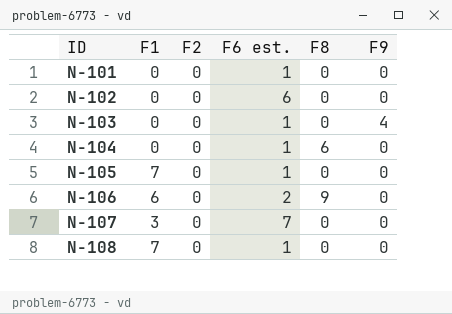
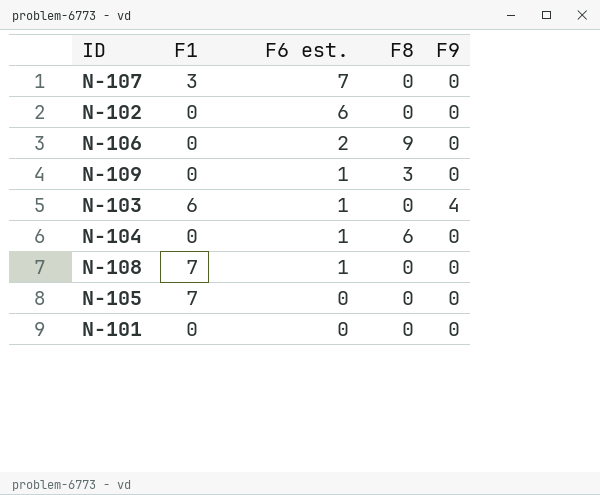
row order: ID ascending -> F6 est. descending
column F2 | position: 3 -> none
N-106 | F1: 6 -> 0
row N-109: none -> 0 | 1 | 3 | 0
N-103 | F1: 0 -> 6
N-105 | F6 est.: 1 -> 0
N-101 | F6 est.: 1 -> 0

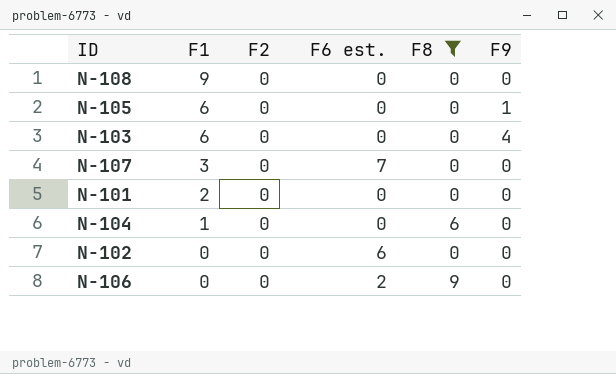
filter: none -> F8 != 3
row order: F6 est. descending -> F1 descending
column F2 | position: none -> 3
N-108 | F1: 7 -> 9
N-108 | F6 est.: 1 -> 0
N-105 | F1: 7 -> 6
N-105 | F9: 0 -> 1
N-103 | F6 est.: 1 -> 0
N-101 | F1: 0 -> 2
N-104 | F1: 0 -> 1
N-104 | F6 est.: 1 -> 0

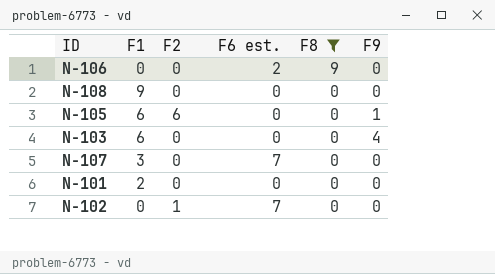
row order: F1 descending -> F8 descending
row N-104: 1 | 0 | 0 | 6 | 0 -> none
N-105 | F2: 0 -> 6
N-102 | F2: 0 -> 1
N-102 | F6 est.: 6 -> 7

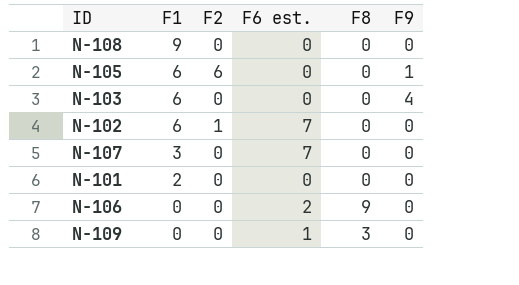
filter: F8 != 3 -> none
row order: F8 descending -> F1 descending
N-102 | F1: 0 -> 6

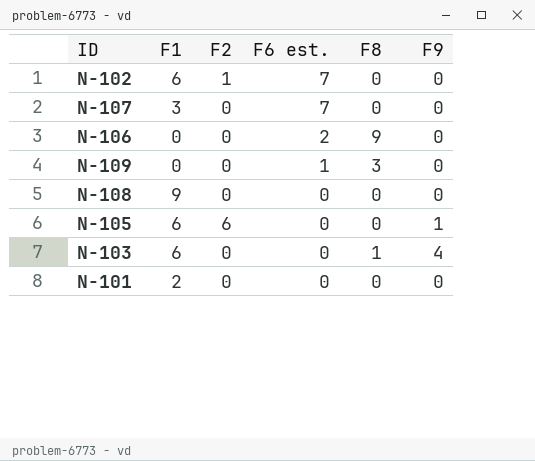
row order: F1 descending -> F6 est. descending
N-103 | F8: 0 -> 1

